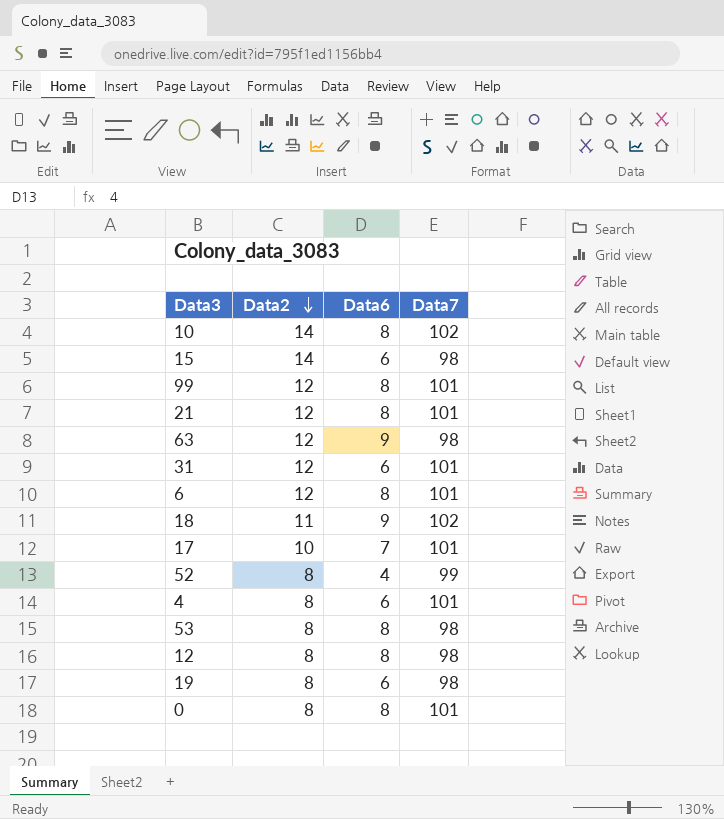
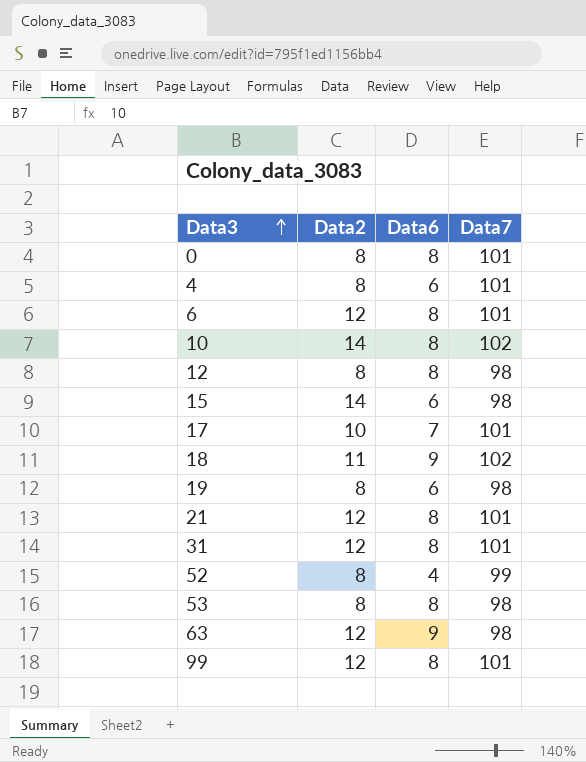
row order: Data2 descending -> Data3 ascending
31 | Data6: 6 -> 8

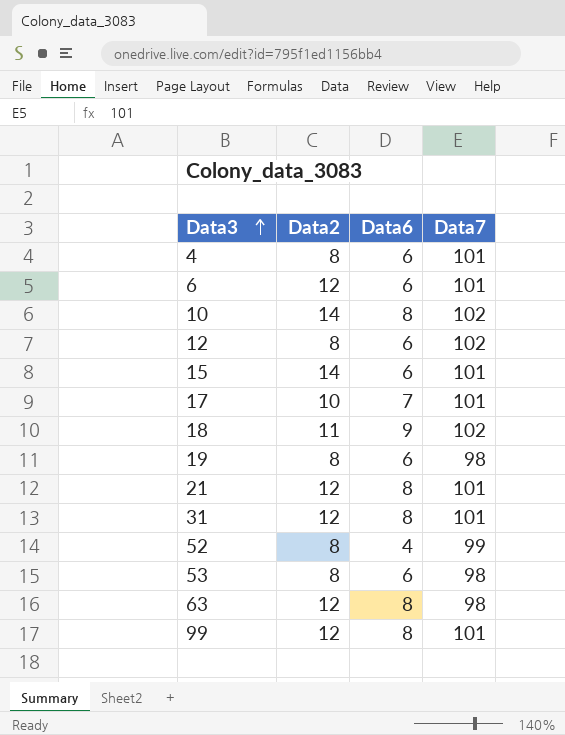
row 0: 8 | 8 | 101 -> none
6 | Data6: 8 -> 6
12 | Data6: 8 -> 6
12 | Data7: 98 -> 102
15 | Data7: 98 -> 101
53 | Data6: 8 -> 6
63 | Data6: 9 -> 8

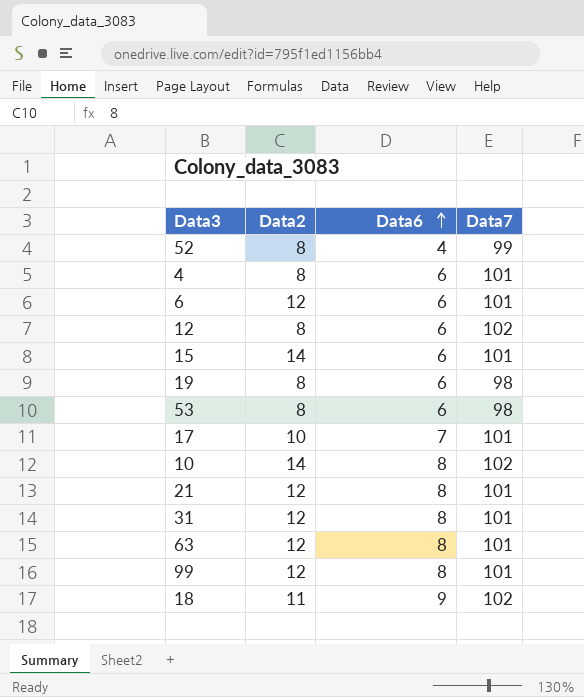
row order: Data3 ascending -> Data6 ascending
63 | Data7: 98 -> 101

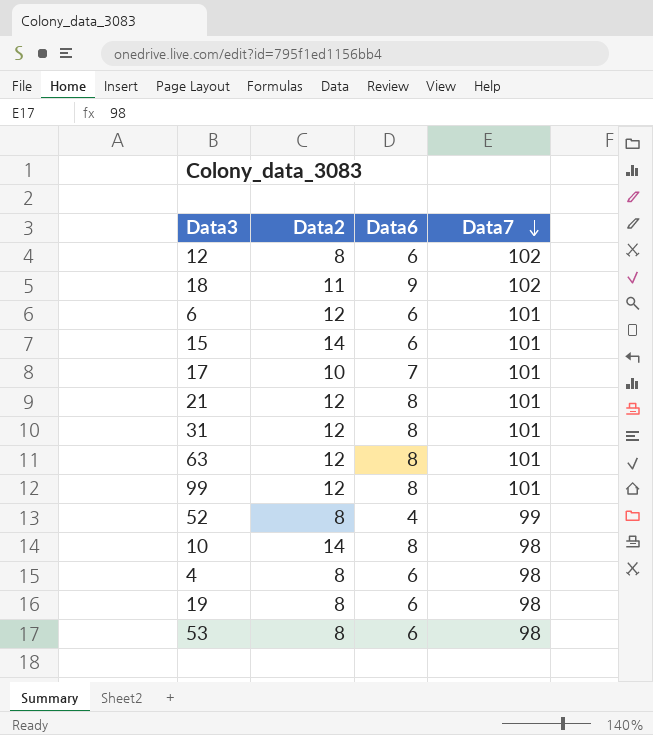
row order: Data6 ascending -> Data7 descending
10 | Data7: 102 -> 98
4 | Data7: 101 -> 98

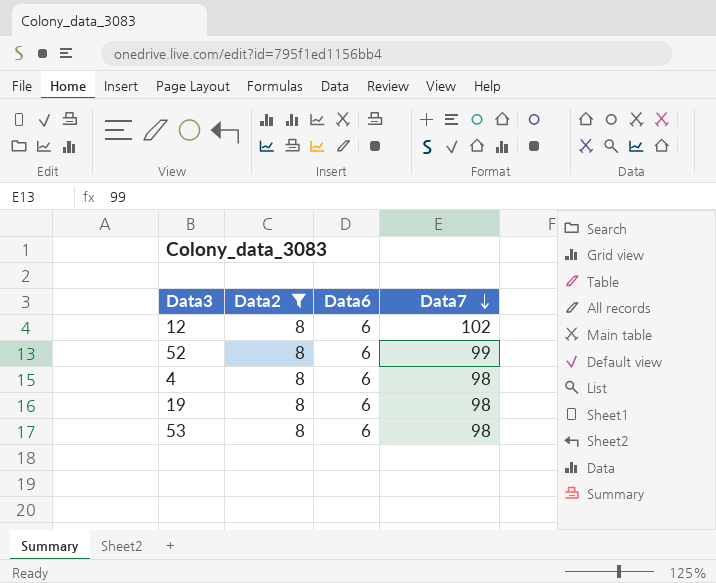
filter: none -> Data2 = 8
52 | Data6: 4 -> 6

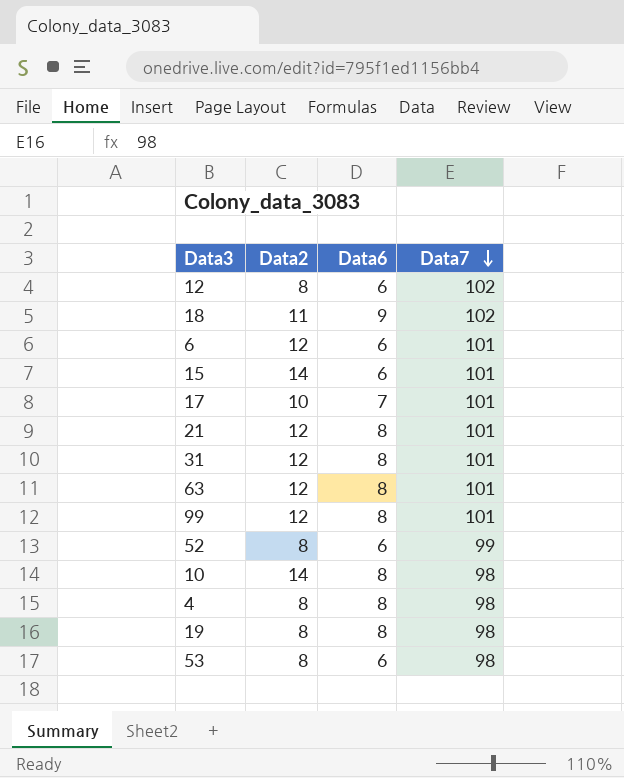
filter: Data2 = 8 -> none
4 | Data6: 6 -> 8
19 | Data6: 6 -> 8

